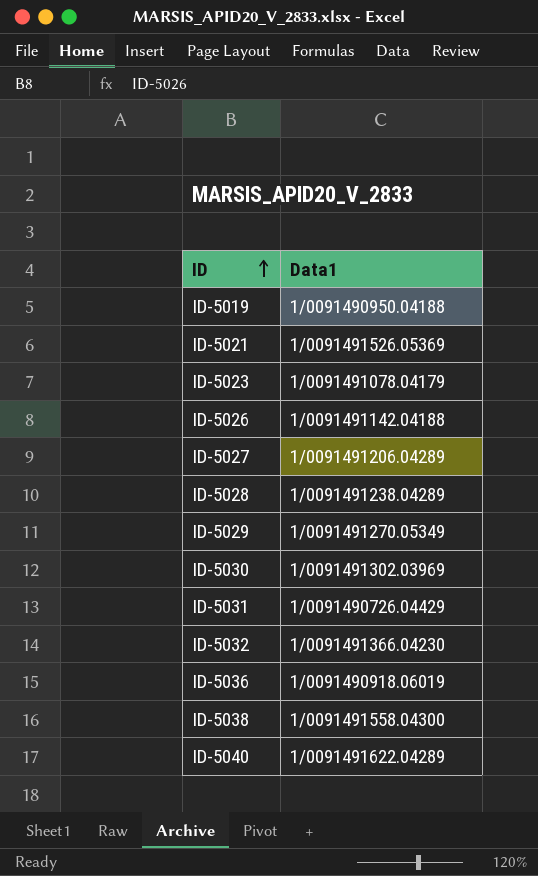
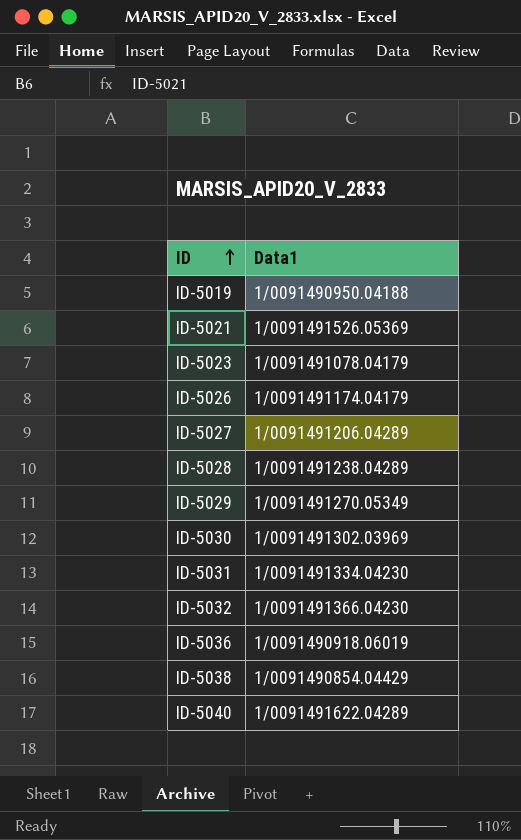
ID-5026 | Data1: 1/0091491142.04188 -> 1/0091491174.04179
ID-5031 | Data1: 1/0091490726.04429 -> 1/0091491334.04230
ID-5038 | Data1: 1/0091491558.04300 -> 1/0091490854.04429

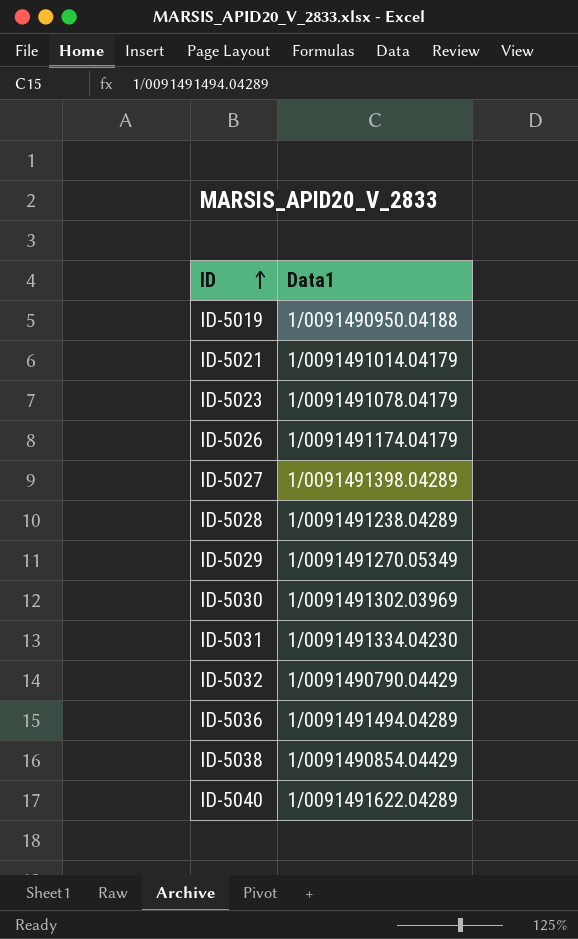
ID-5021 | Data1: 1/0091491526.05369 -> 1/0091491014.04179
ID-5027 | Data1: 1/0091491206.04289 -> 1/0091491398.04289
ID-5032 | Data1: 1/0091491366.04230 -> 1/0091490790.04429
ID-5036 | Data1: 1/0091490918.06019 -> 1/0091491494.04289

